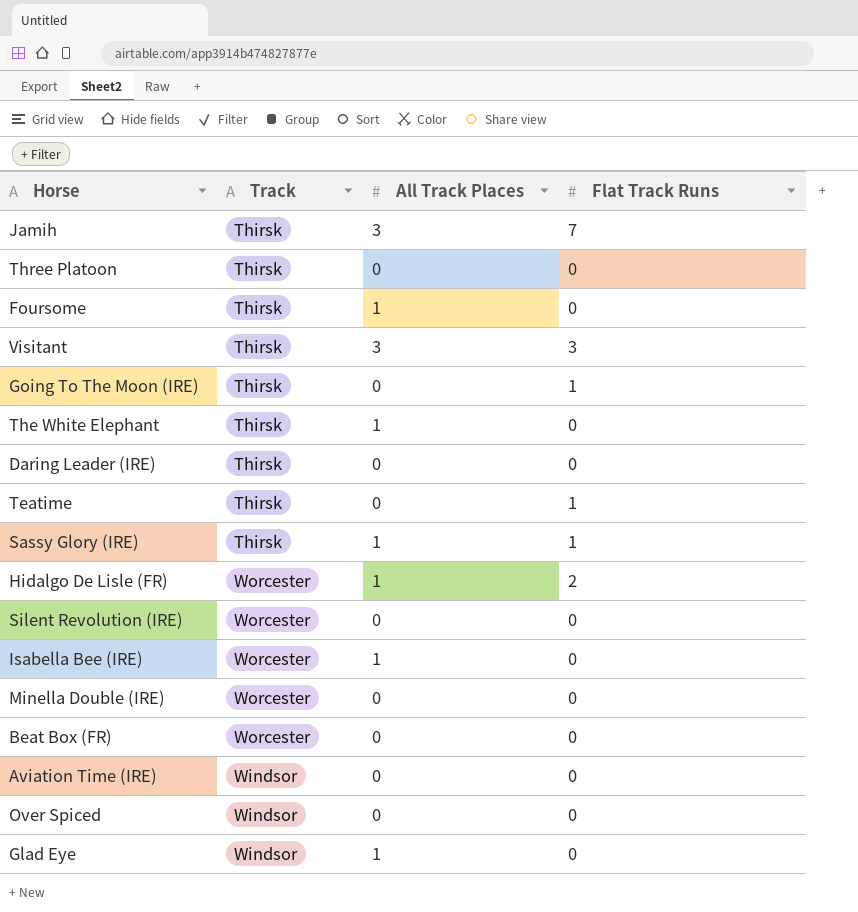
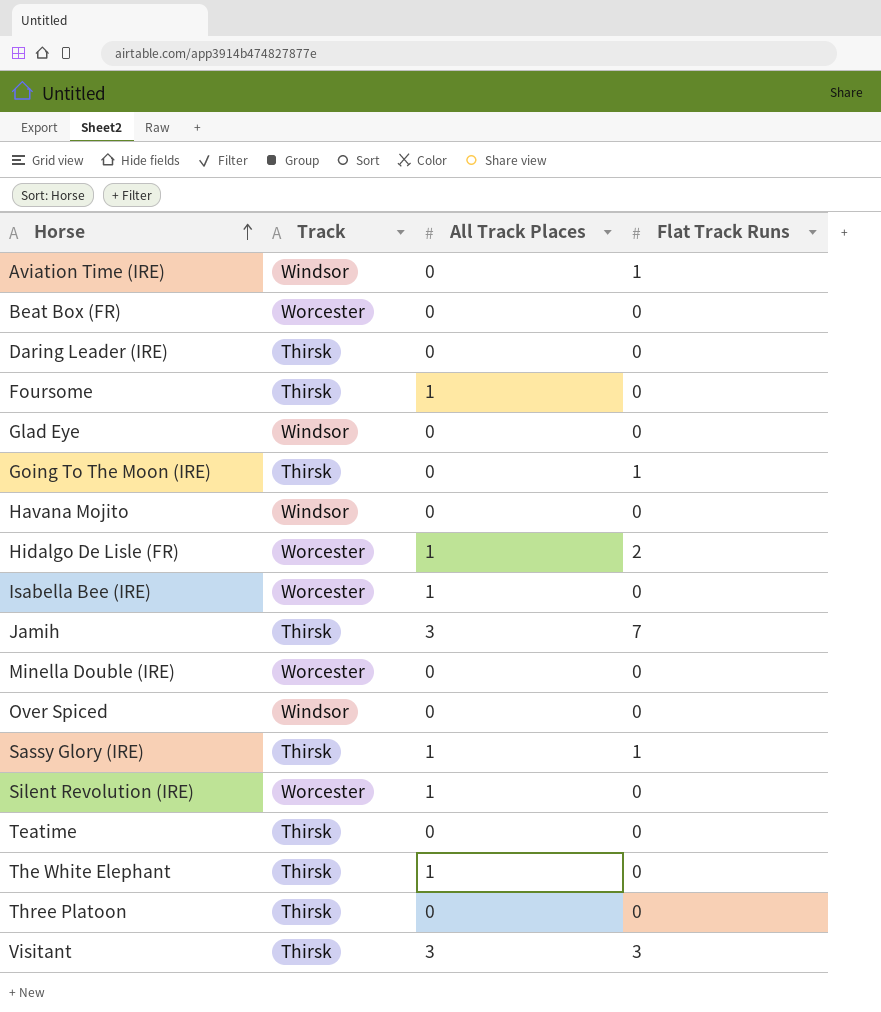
row order: none -> Horse ascending
Aviation Time (IRE) | Flat Track Runs: 0 -> 1
Glad Eye | All Track Places: 1 -> 0
row Havana Mojito: none -> Windsor | 0 | 0
Silent Revolution (IRE) | All Track Places: 0 -> 1
Teatime | Flat Track Runs: 1 -> 0

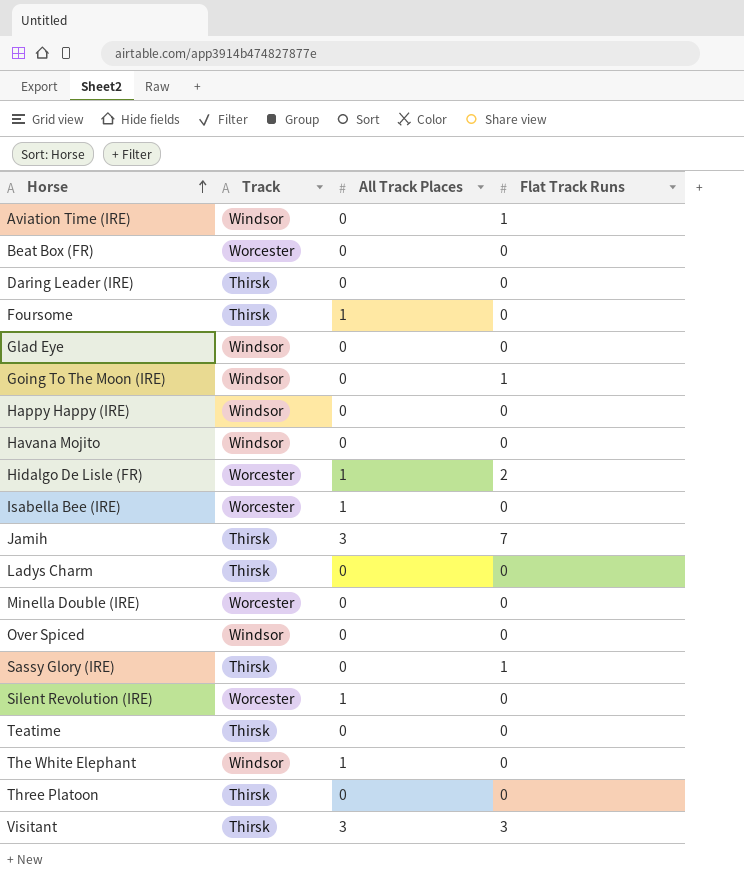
Going To The Moon (IRE) | Track: Thirsk -> Windsor
row Happy Happy (IRE): none -> Windsor | 0 | 0
row Ladys Charm: none -> Thirsk | 0 | 0
Sassy Glory (IRE) | All Track Places: 1 -> 0
The White Elephant | Track: Thirsk -> Windsor

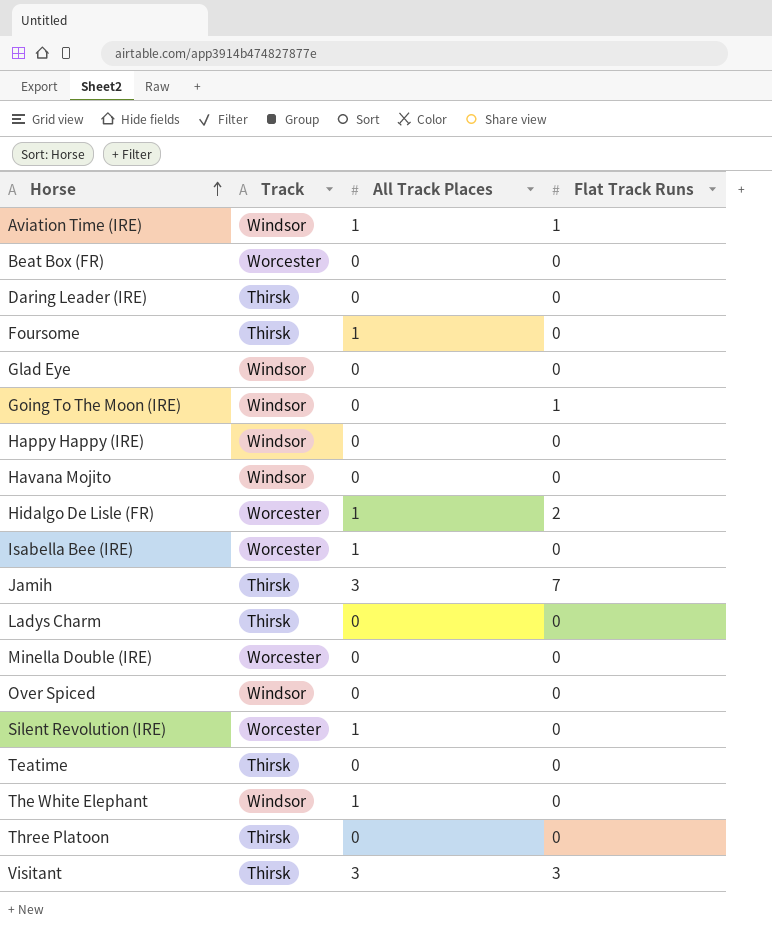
row Sassy Glory (IRE): Thirsk | 0 | 1 -> none
Aviation Time (IRE) | All Track Places: 0 -> 1

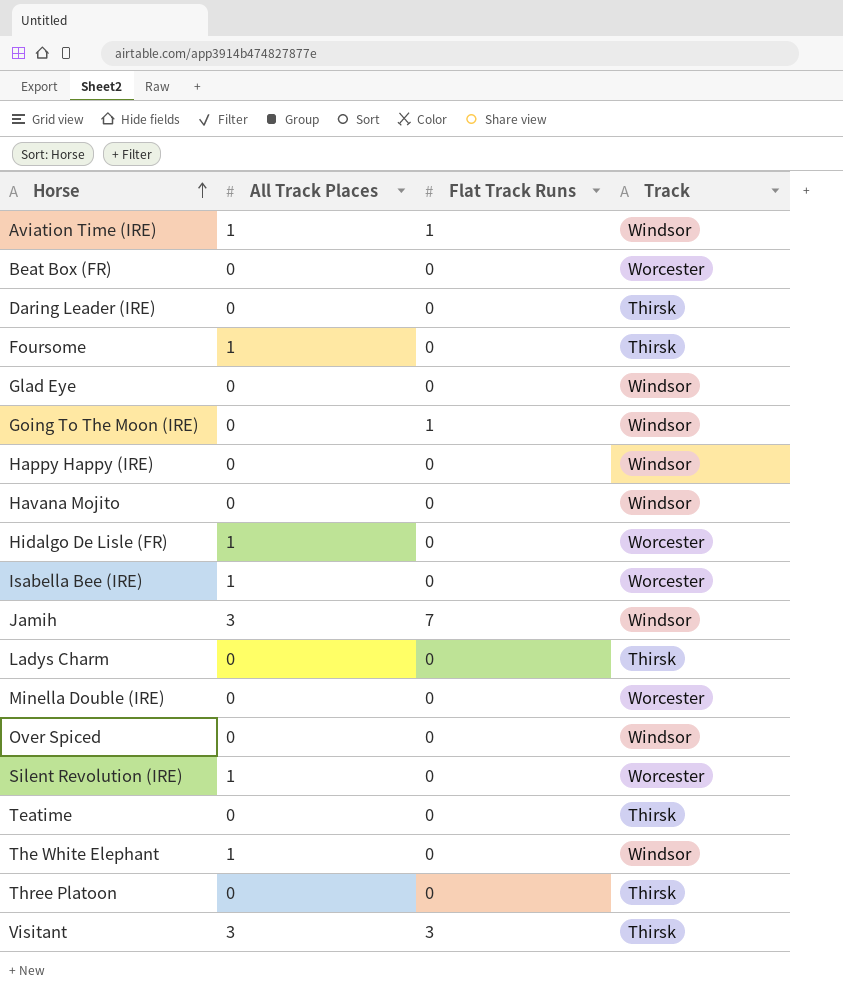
column Track | position: 2 -> 4
Hidalgo De Lisle (FR) | Flat Track Runs: 2 -> 0
Jamih | Track: Thirsk -> Windsor

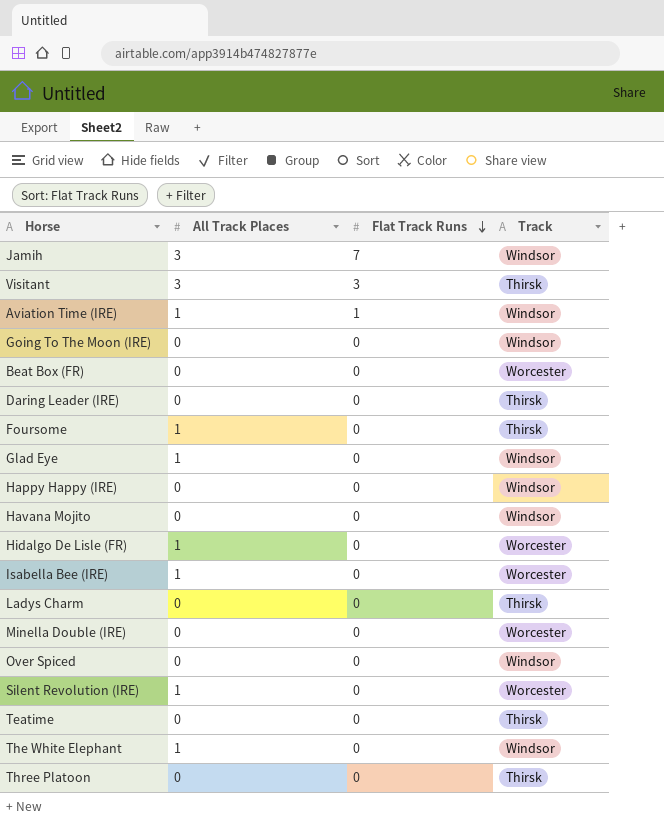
row order: Horse ascending -> Flat Track Runs descending
Going To The Moon (IRE) | Flat Track Runs: 1 -> 0
Glad Eye | All Track Places: 0 -> 1

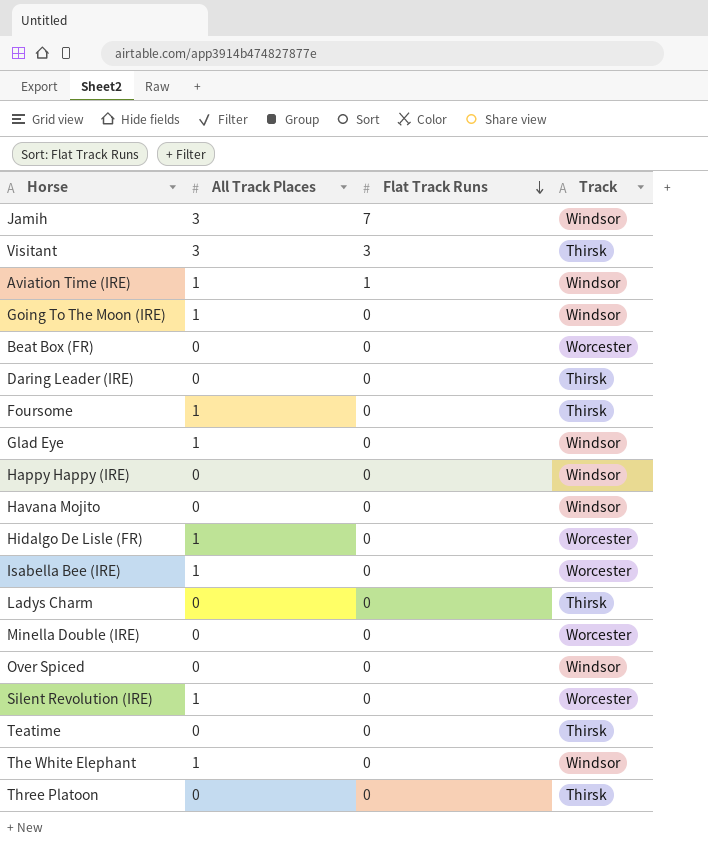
Going To The Moon (IRE) | All Track Places: 0 -> 1

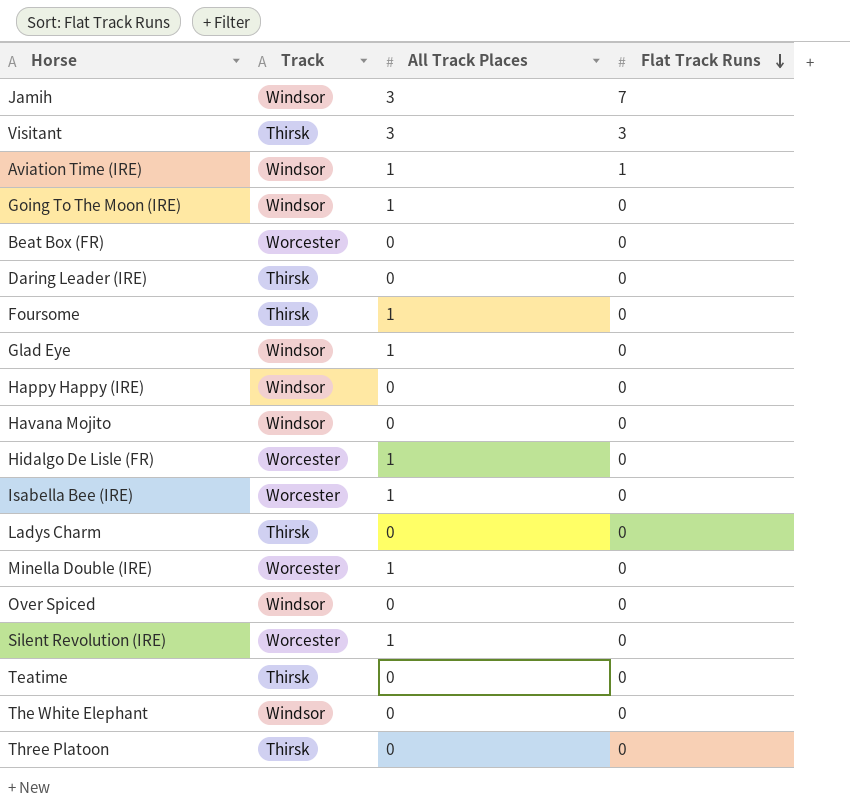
column Track | position: 4 -> 2
Minella Double (IRE) | All Track Places: 0 -> 1
The White Elephant | All Track Places: 1 -> 0

